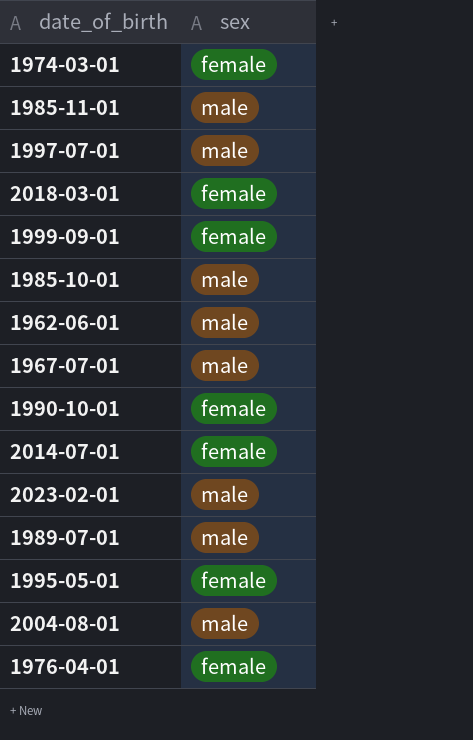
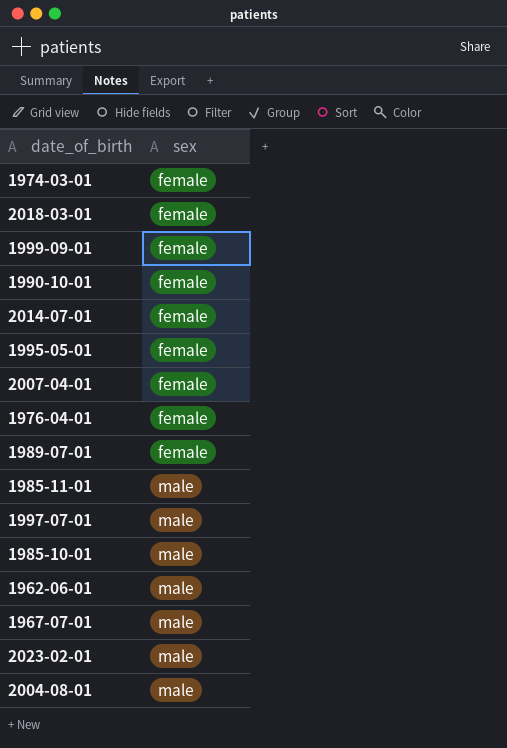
row order: none -> sex ascending
row 2007-04-01: none -> female
1989-07-01 | sex: male -> female

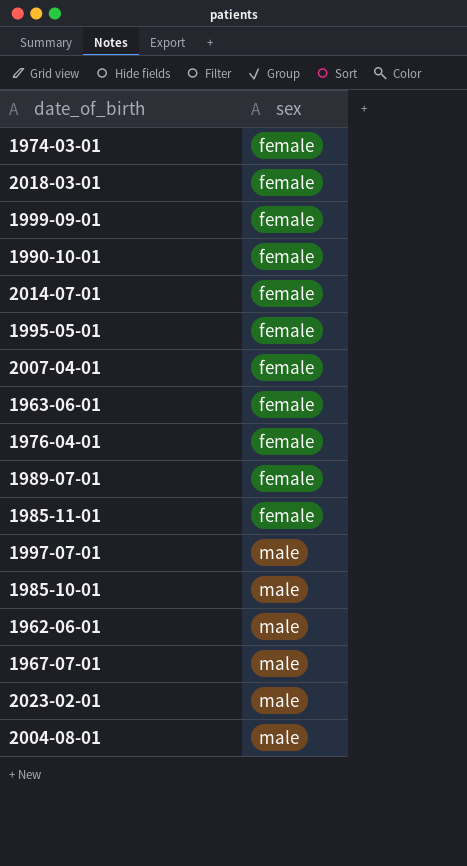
row 1963-06-01: none -> female
1985-11-01 | sex: male -> female

